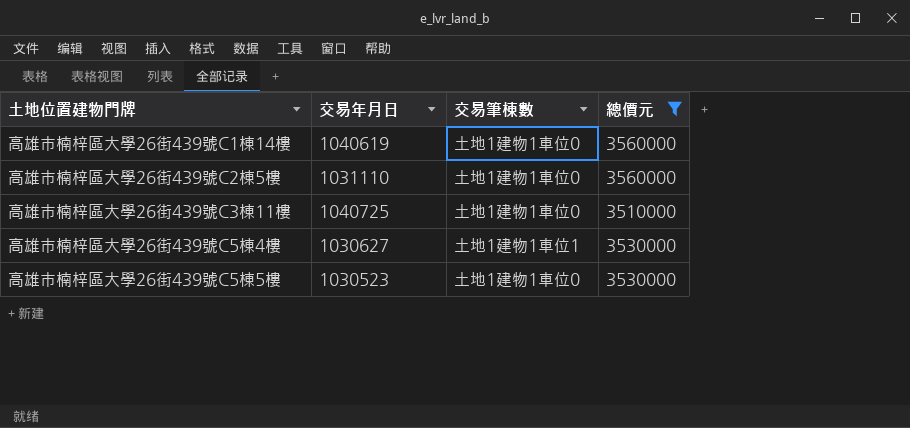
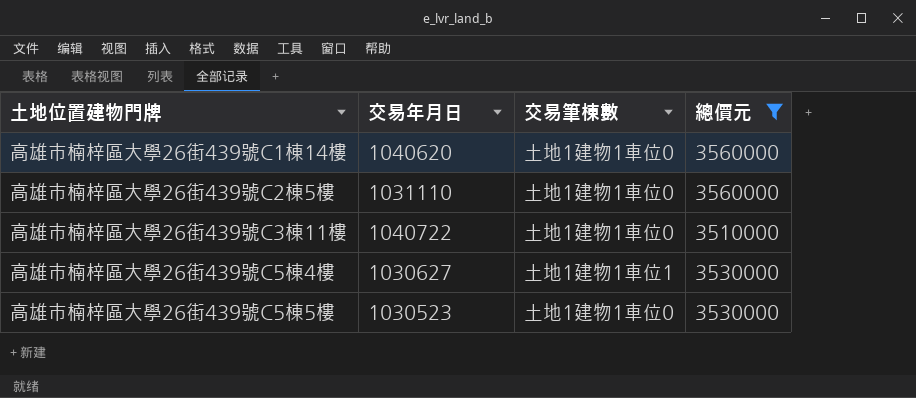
高雄市楠梓區大學26街439號C1棟14樓 | 交易年月日: 1040619 -> 1040620
高雄市楠梓區大學26街439號C3棟11樓 | 交易年月日: 1040725 -> 1040722

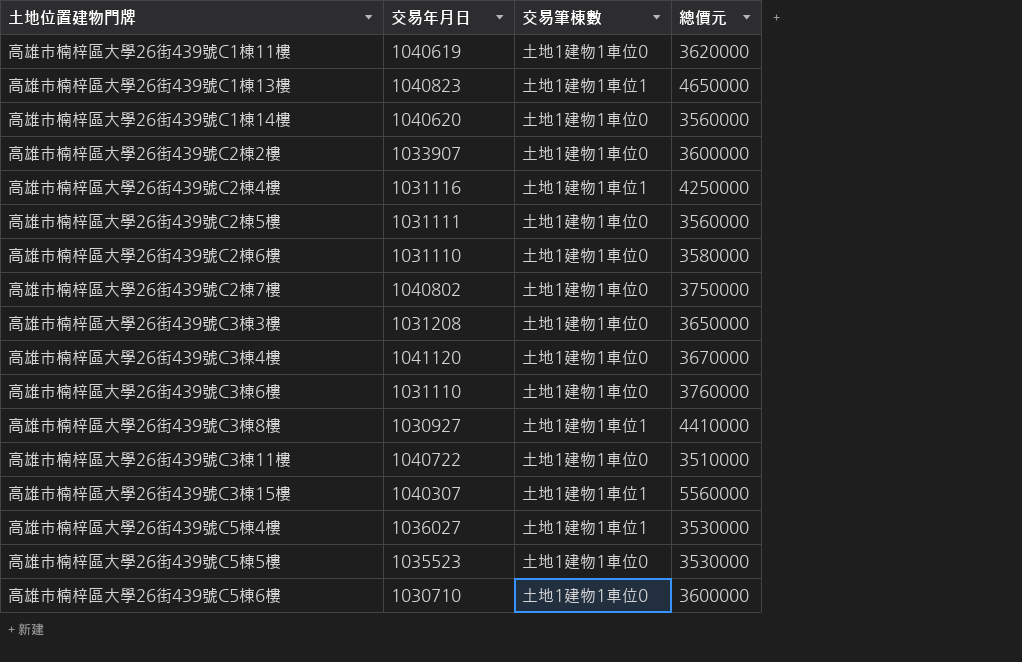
filter: 總價元 <= 3560000 -> none
高雄市楠梓區大學26街439號C2棟5樓 | 交易年月日: 1031110 -> 1031111
高雄市楠梓區大學26街439號C5棟4樓 | 交易年月日: 1030627 -> 1036027
高雄市楠梓區大學26街439號C5棟5樓 | 交易年月日: 1030523 -> 1035523

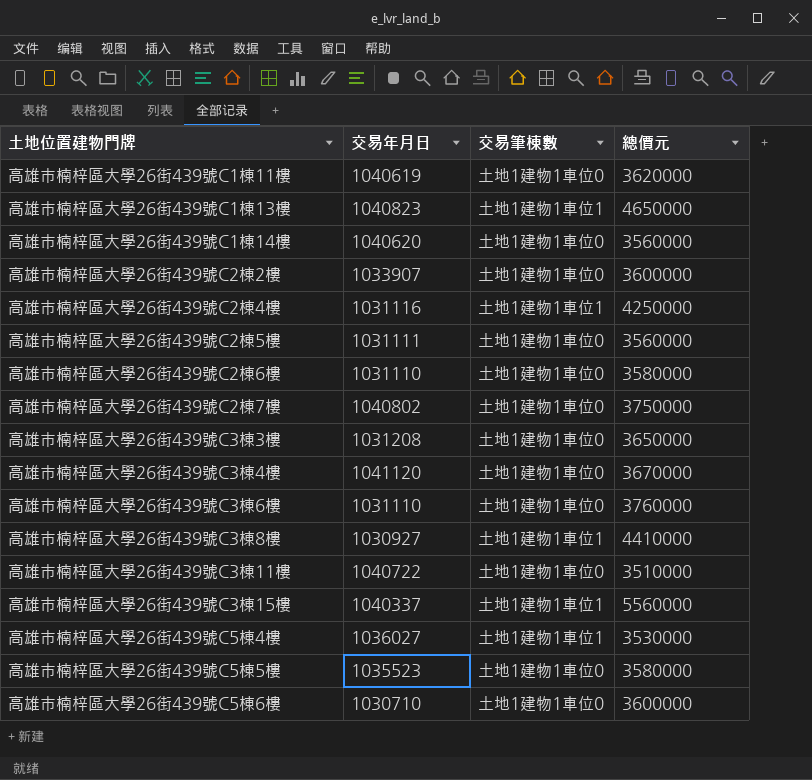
高雄市楠梓區大學26街439號C3棟15樓 | 交易年月日: 1040307 -> 1040337
高雄市楠梓區大學26街439號C5棟5樓 | 總價元: 3530000 -> 3580000

